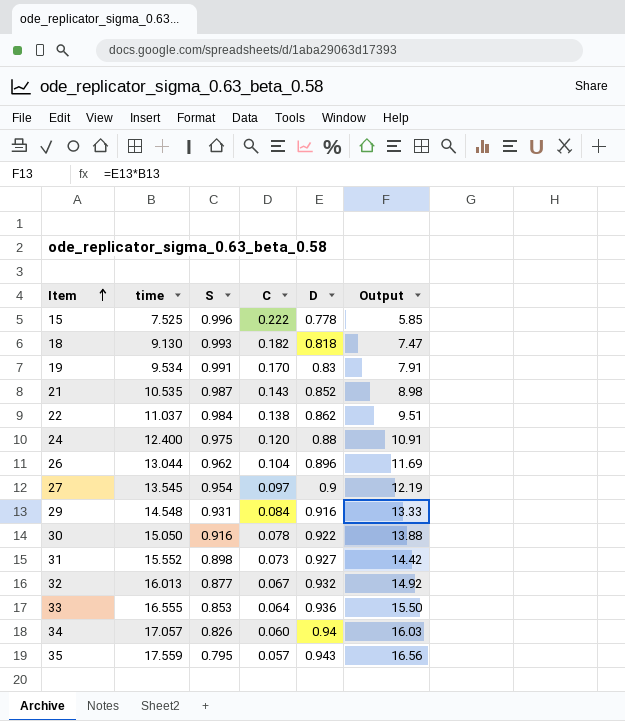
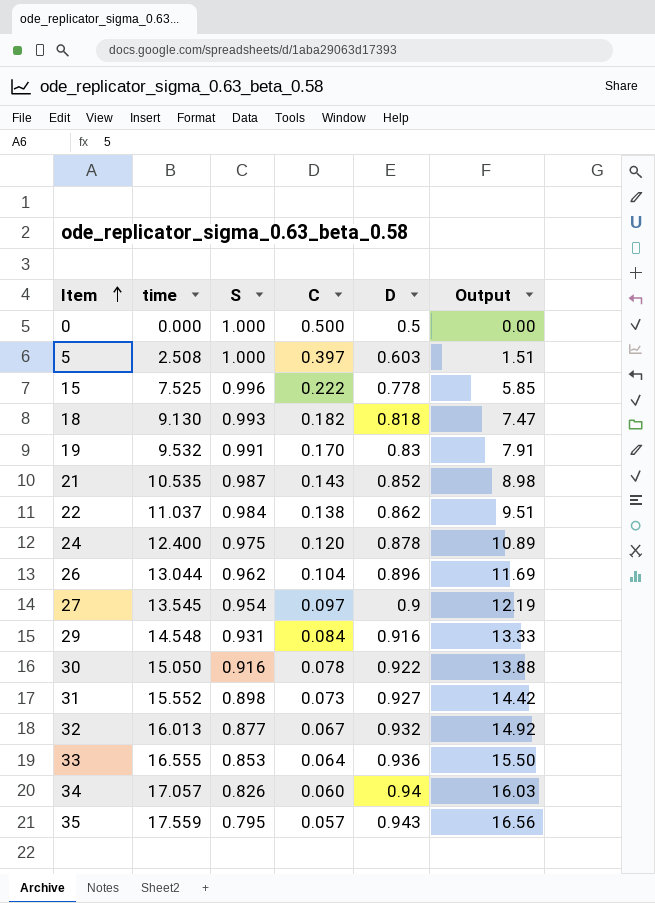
row 0: none -> 0.000 | 1.000 | 0.500 | 0.5 | 0.00
row 5: none -> 2.508 | 1.000 | 0.397 | 0.603 | 1.51
19 | time: 9.534 -> 9.532
24 | D: 0.88 -> 0.878
24 | Output: 10.91 -> 10.89

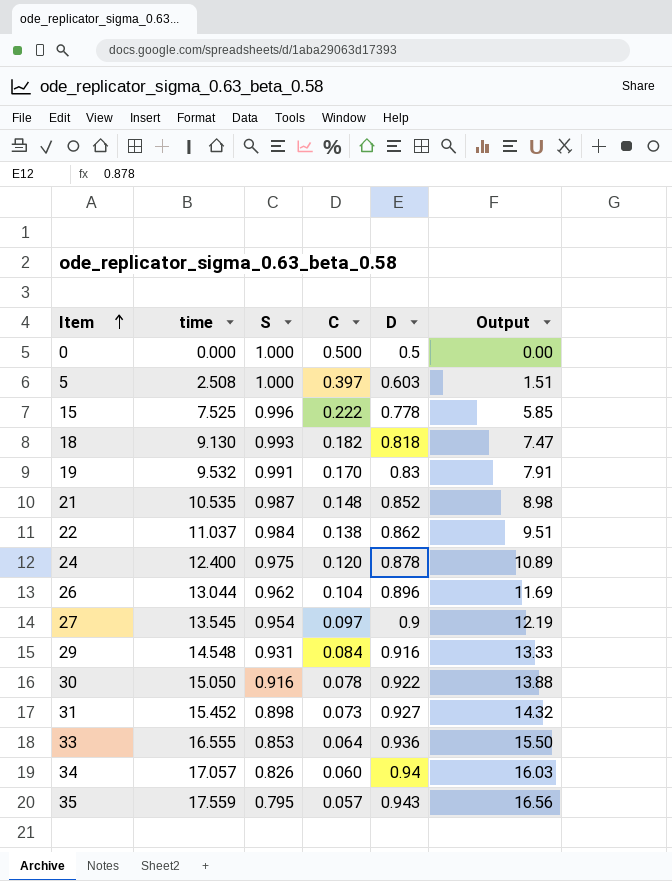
row 32: 16.013 | 0.877 | 0.067 | 0.932 | 14.92 -> none
21 | C: 0.143 -> 0.148
31 | time: 15.552 -> 15.452
31 | Output: 14.42 -> 14.32

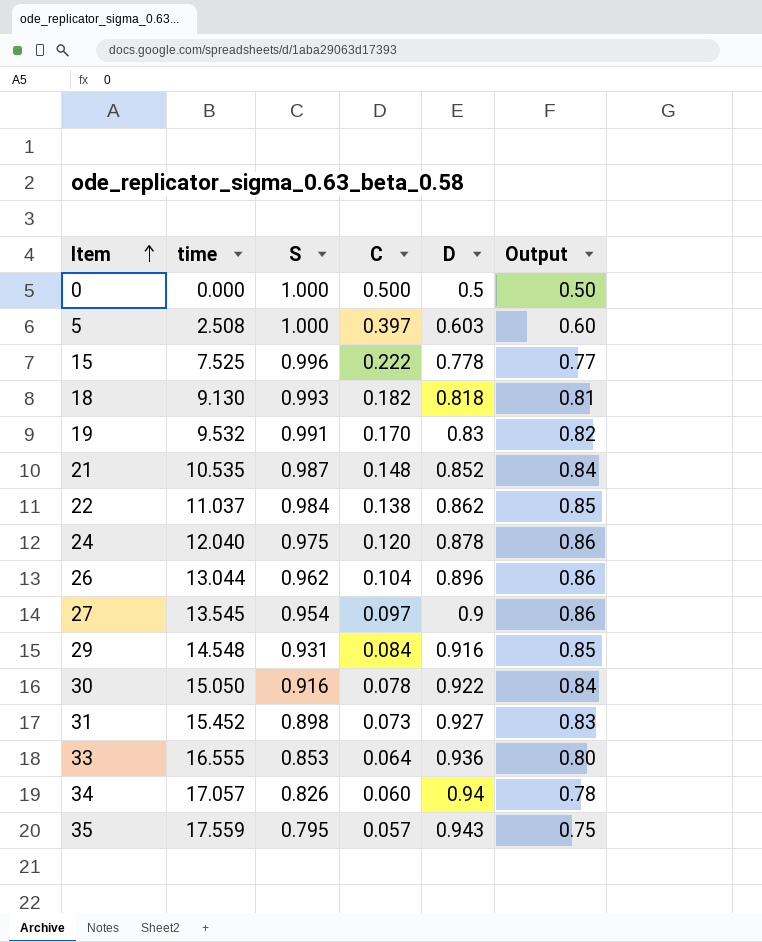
column Output | formula: [time] * [D] -> [S] * [D]
24 | time: 12.400 -> 12.040

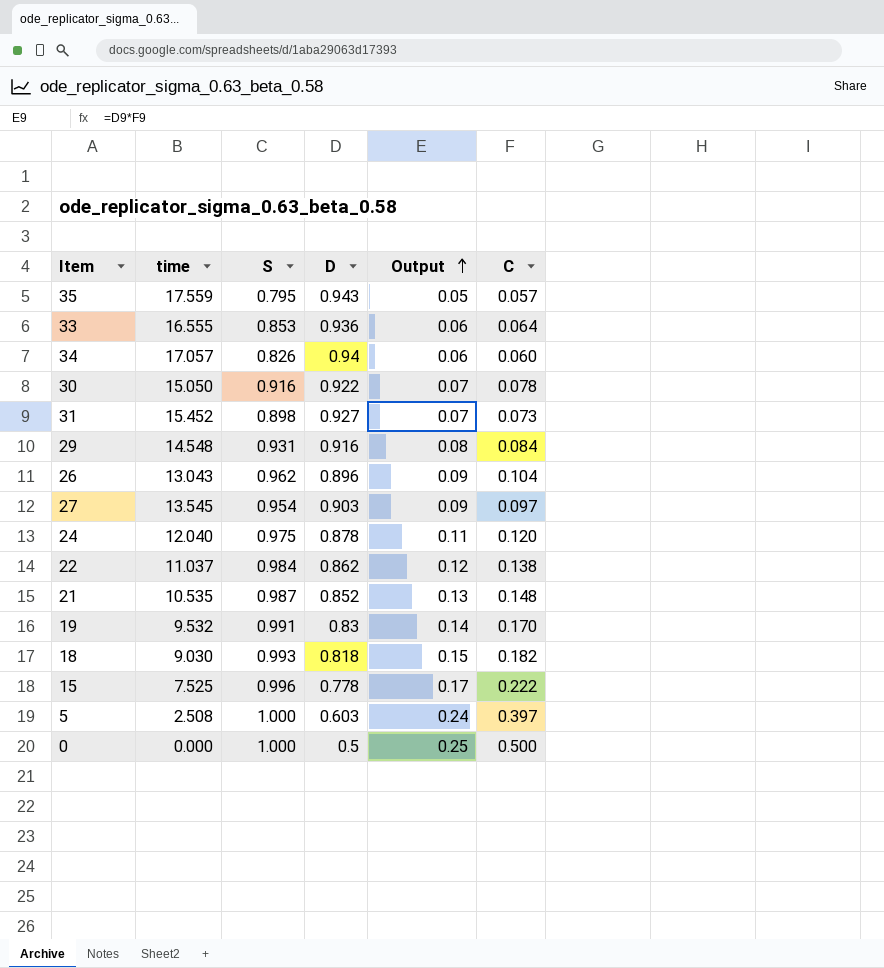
row order: Item ascending -> Output ascending
column Output | formula: [S] * [D] -> [D] * [C]
column C | position: 4 -> 6
26 | time: 13.044 -> 13.043
27 | D: 0.9 -> 0.903
18 | time: 9.130 -> 9.030

